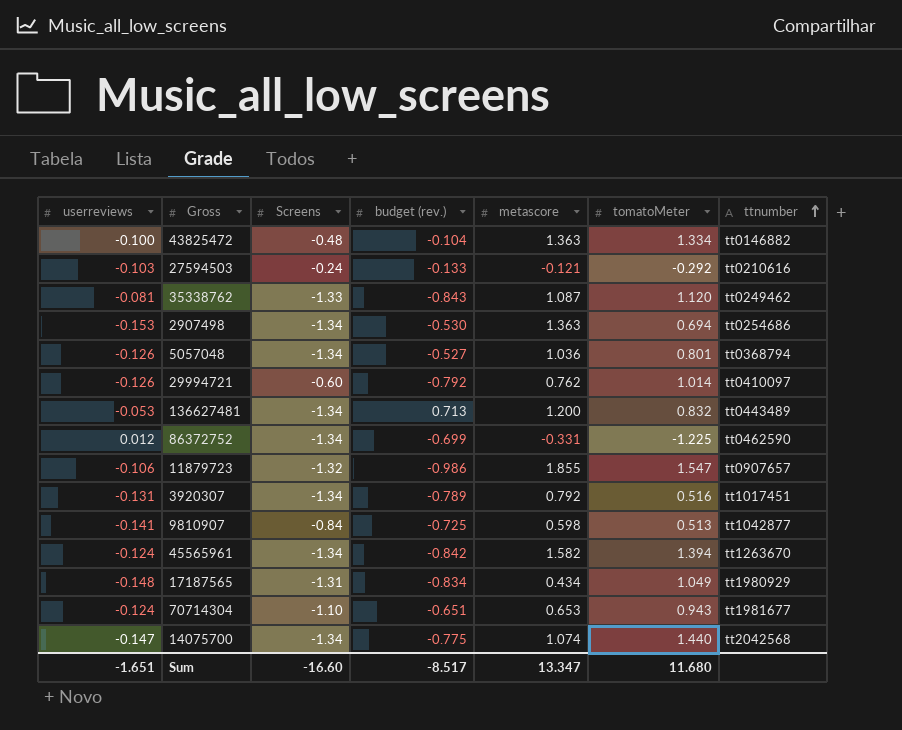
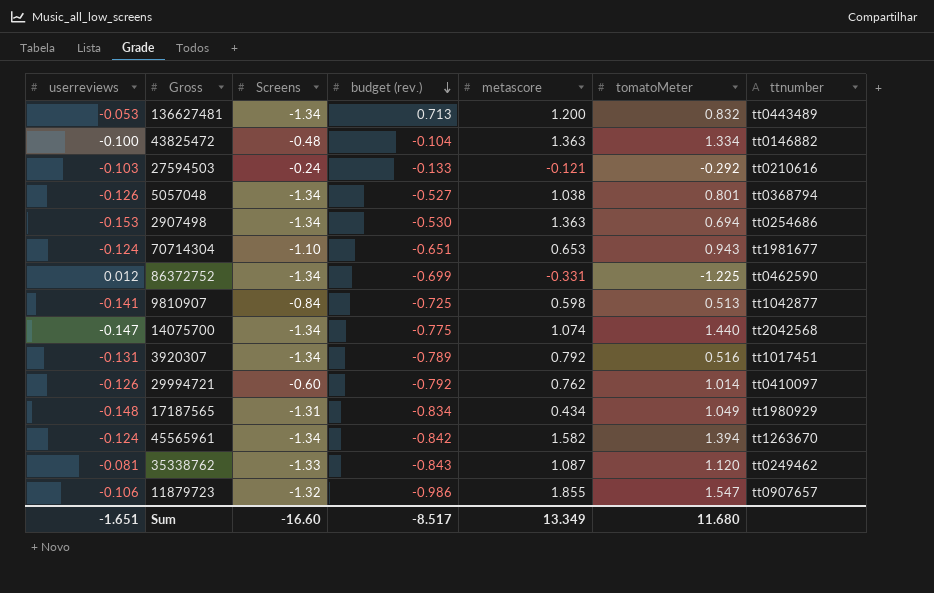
row order: ttnumber ascending -> budget (rev.) descending
5057048 | metascore: 1.036 -> 1.038
Sum | metascore: 13.347 -> 13.349

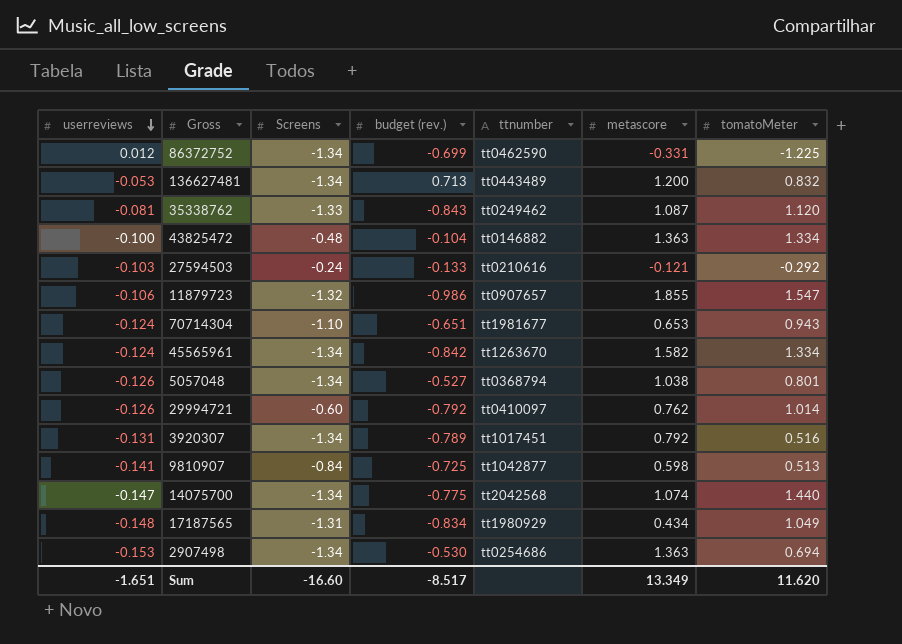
row order: budget (rev.) descending -> userreviews descending
column ttnumber | position: 7 -> 5
45565961 | tomatoMeter: 1.394 -> 1.334
Sum | tomatoMeter: 11.680 -> 11.620

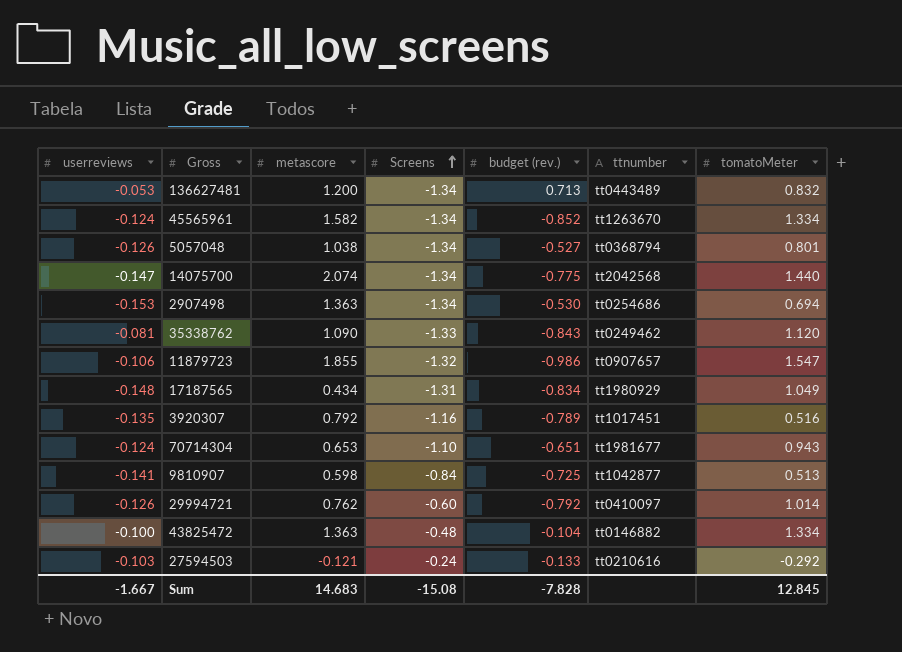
row order: userreviews descending -> Screens ascending
column metascore | position: 6 -> 3
row 86372752: 0.012 | -1.34 | -0.699 | tt0462590 | -0.331 | -1.225 -> none
45565961 | budget (rev.): -0.842 -> -0.852
14075700 | metascore: 1.074 -> 2.074
35338762 | metascore: 1.087 -> 1.090
3920307 | userreviews: -0.131 -> -0.135
3920307 | Screens: -1.34 -> -1.16
Sum | userreviews: -1.651 -> -1.667
Sum | metascore: 13.349 -> 14.683
Sum | Screens: -16.60 -> -15.08
Sum | budget (rev.): -8.517 -> -7.828
Sum | tomatoMeter: 11.620 -> 12.845

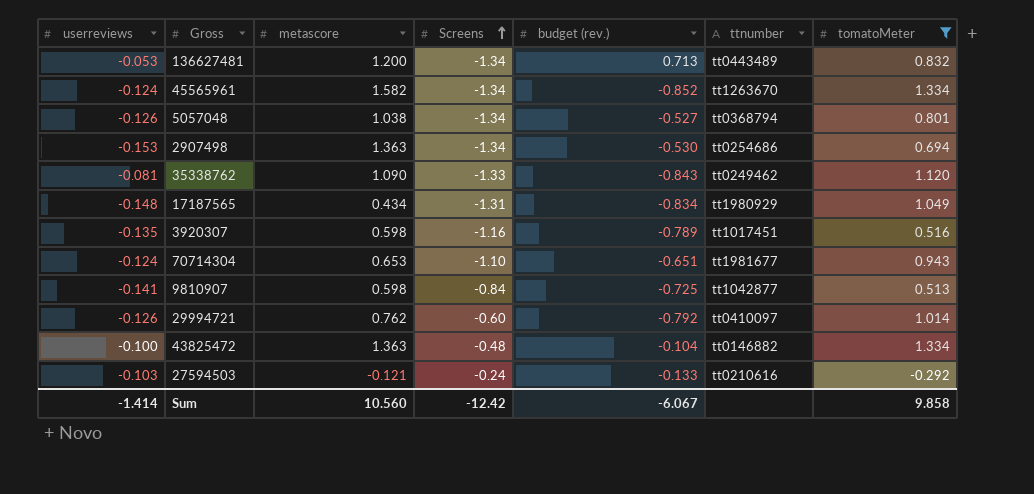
filter: none -> tomatoMeter <= 1.334
3920307 | metascore: 0.792 -> 0.598
Sum | userreviews: -1.667 -> -1.414
Sum | metascore: 14.683 -> 10.560
Sum | Screens: -15.08 -> -12.42
Sum | budget (rev.): -7.828 -> -6.067
Sum | tomatoMeter: 12.845 -> 9.858

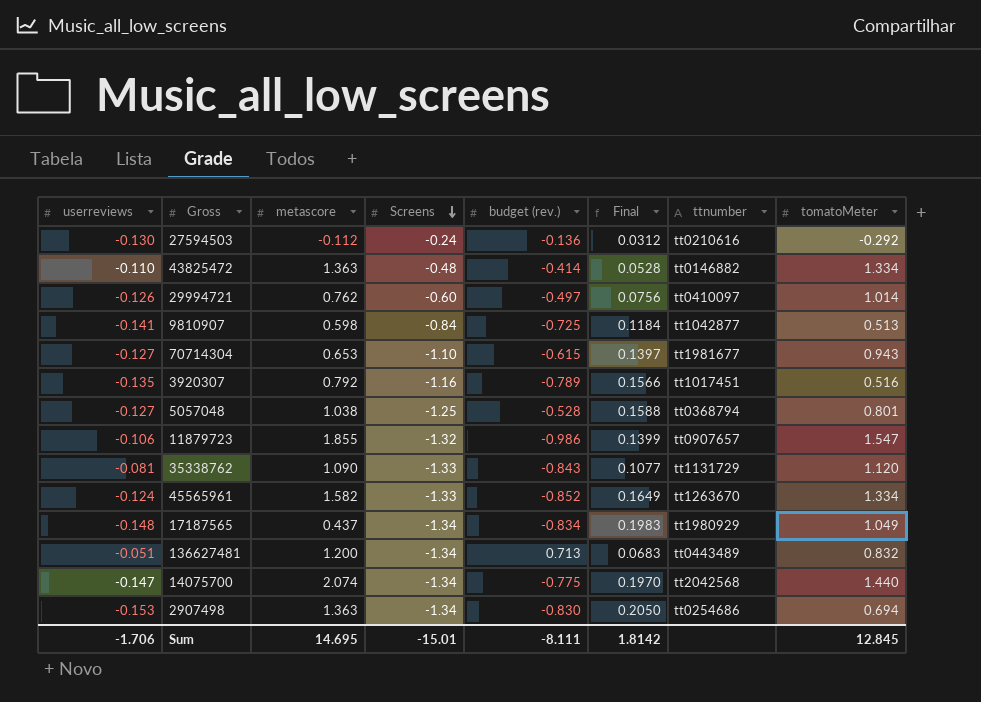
filter: tomatoMeter <= 1.334 -> none
row order: Screens ascending -> Screens descending
column Final | formula: none -> [userreviews] * [Screens]
27594503 | userreviews: -0.103 -> -0.130
27594503 | metascore: -0.121 -> -0.112
27594503 | budget (rev.): -0.133 -> -0.136
43825472 | userreviews: -0.100 -> -0.110
43825472 | budget (rev.): -0.104 -> -0.414
29994721 | budget (rev.): -0.792 -> -0.497
70714304 | userreviews: -0.124 -> -0.127
70714304 | budget (rev.): -0.651 -> -0.615
3920307 | metascore: 0.598 -> 0.792
5057048 | userreviews: -0.126 -> -0.127
5057048 | Screens: -1.34 -> -1.25
5057048 | budget (rev.): -0.527 -> -0.528
35338762 | ttnumber: tt0249462 -> tt1131729
45565961 | Screens: -1.34 -> -1.33
17187565 | metascore: 0.434 -> 0.437
17187565 | Screens: -1.31 -> -1.34
136627481 | userreviews: -0.053 -> -0.051
2907498 | budget (rev.): -0.530 -> -0.830
Sum | userreviews: -1.414 -> -1.706
Sum | metascore: 10.560 -> 14.695
Sum | Screens: -12.42 -> -15.01
Sum | budget (rev.): -6.067 -> -8.111
Sum | tomatoMeter: 9.858 -> 12.845

